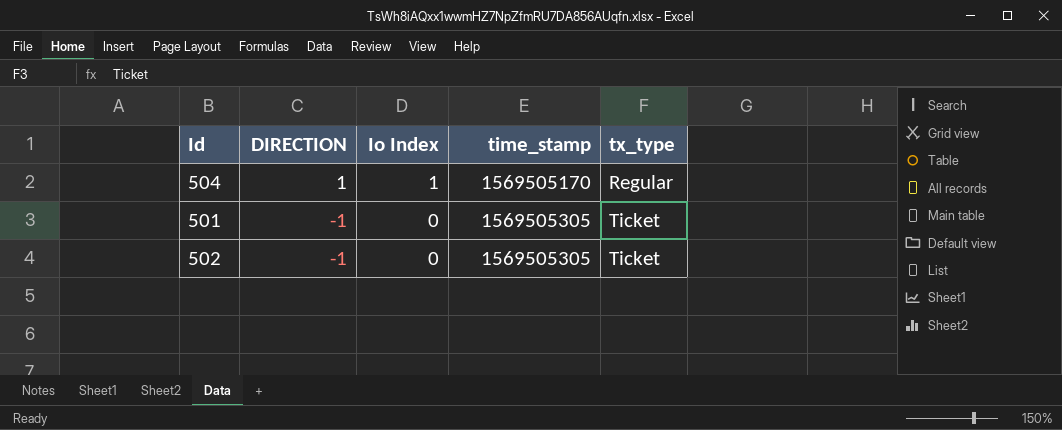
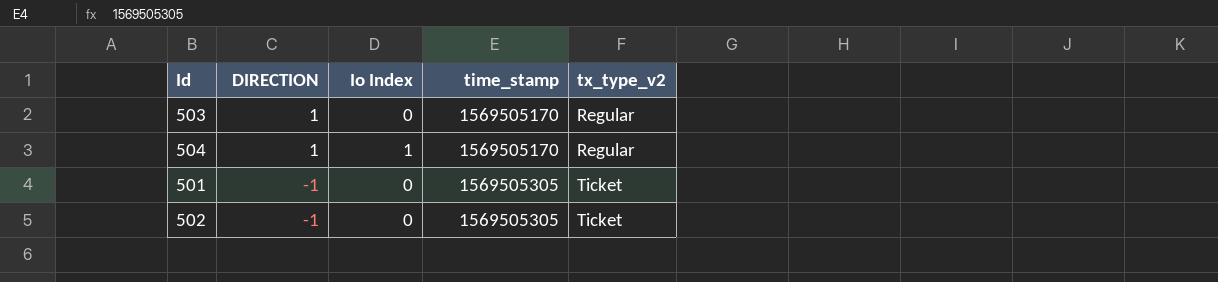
column name: tx_type -> tx_type_v2
row 503: none -> 1 | 0 | 1569505170 | Regular

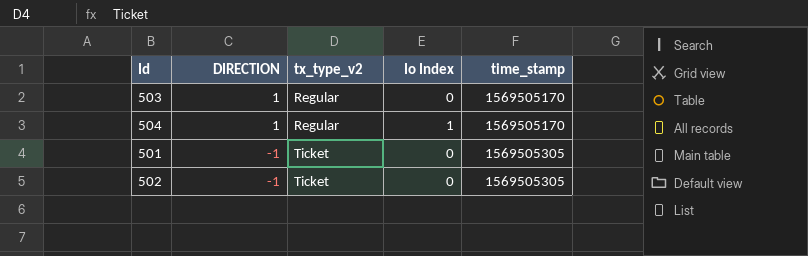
column tx_type_v2 | position: 5 -> 3

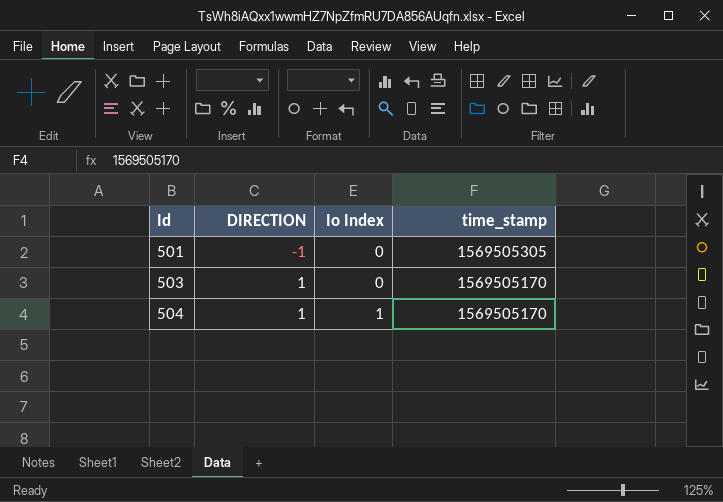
row order: DIRECTION descending -> Id ascending
column tx_type_v2 | position: 3 -> none
row 502: -1 | Ticket | 0 | 1569505305 -> none

